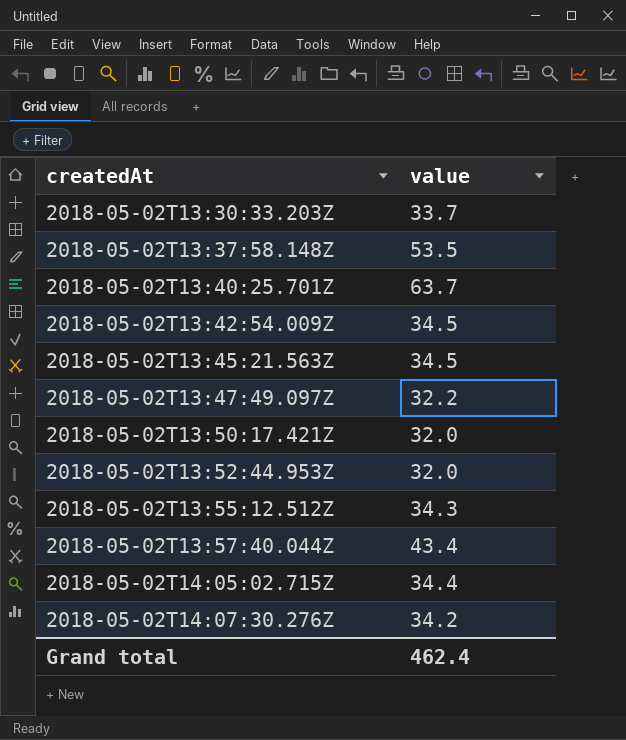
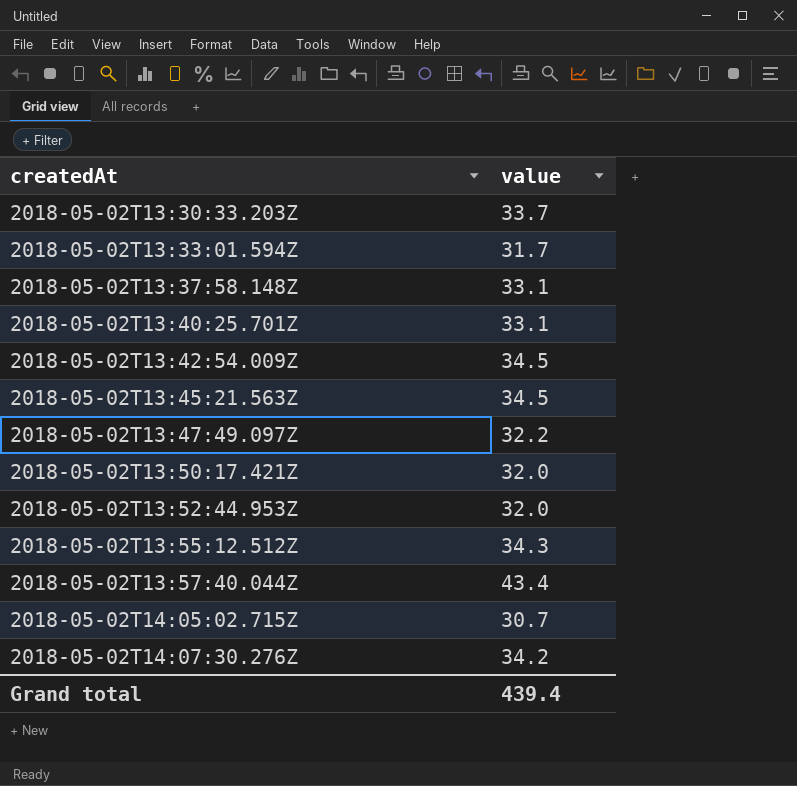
row 2018-05-02T13:33:01.594Z: none -> 31.7
2018-05-02T13:37:58.148Z | value: 53.5 -> 33.1
2018-05-02T13:40:25.701Z | value: 63.7 -> 33.1
2018-05-02T14:05:02.715Z | value: 34.4 -> 30.7
Grand total | value: 462.4 -> 439.4

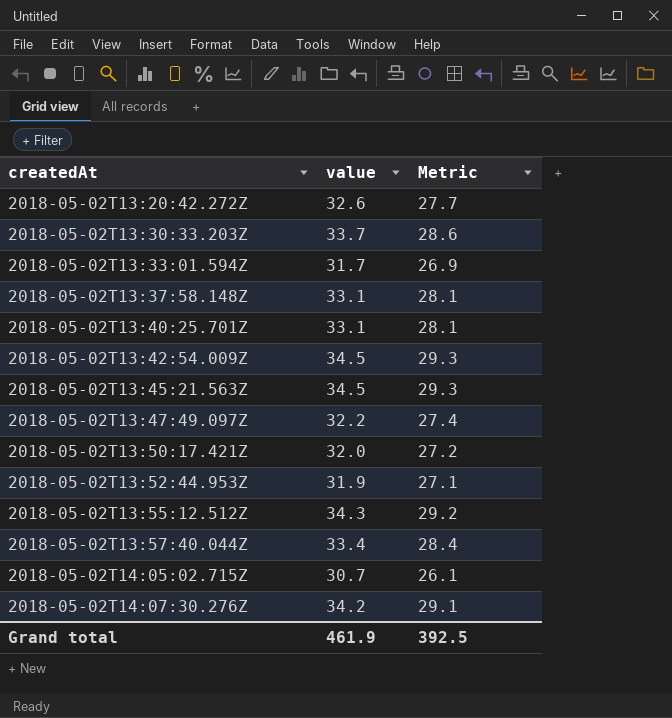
column Metric | formula: none -> [value] * 0.85
row 2018-05-02T13:20:42.272Z: none -> 32.6 | 27.7
2018-05-02T13:52:44.953Z | value: 32.0 -> 31.9
2018-05-02T13:57:40.044Z | value: 43.4 -> 33.4
Grand total | value: 439.4 -> 461.9

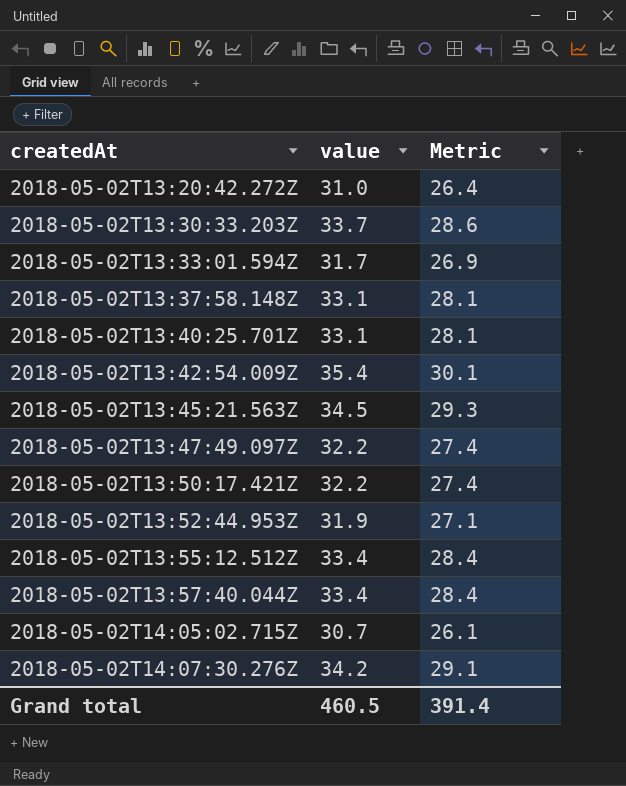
2018-05-02T13:20:42.272Z | value: 32.6 -> 31.0
2018-05-02T13:20:42.272Z | Metric: 27.7 -> 26.4
2018-05-02T13:42:54.009Z | value: 34.5 -> 35.4
2018-05-02T13:42:54.009Z | Metric: 29.3 -> 30.1
2018-05-02T13:50:17.421Z | value: 32.0 -> 32.2
2018-05-02T13:50:17.421Z | Metric: 27.2 -> 27.4
2018-05-02T13:55:12.512Z | value: 34.3 -> 33.4
2018-05-02T13:55:12.512Z | Metric: 29.2 -> 28.4
Grand total | value: 461.9 -> 460.5
Grand total | Metric: 392.5 -> 391.4

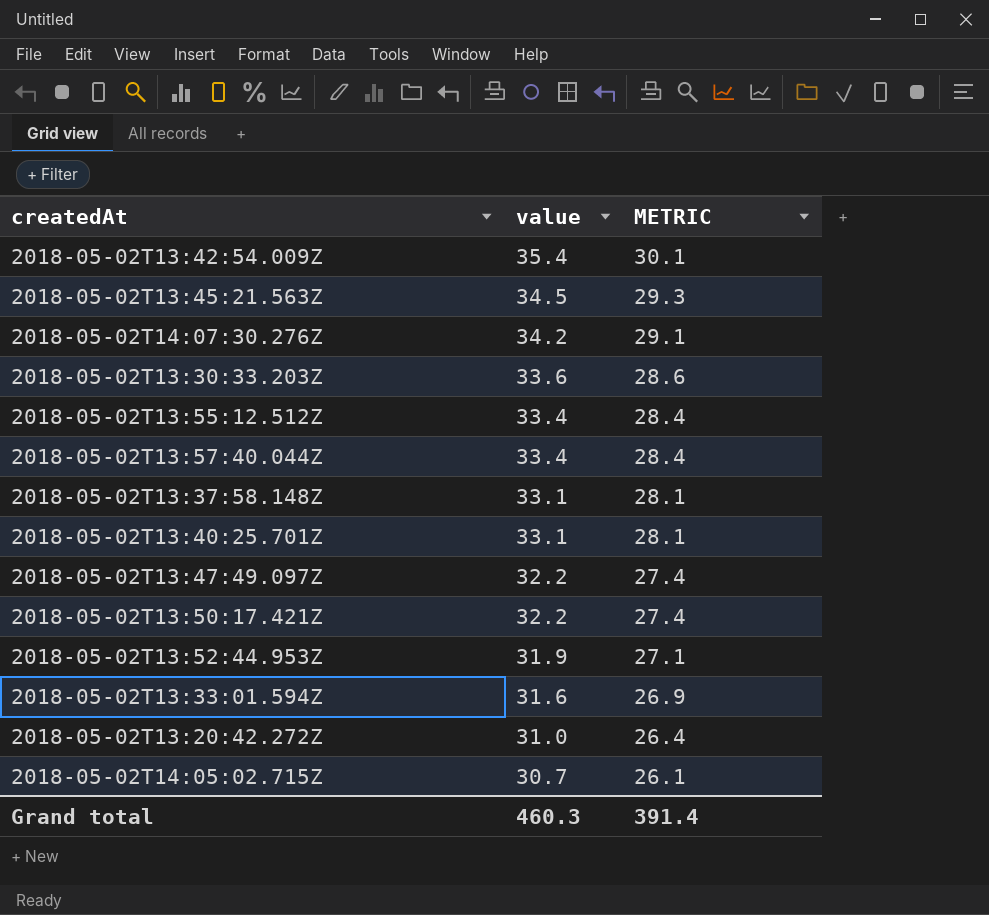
row order: createdAt ascending -> value descending
column name: Metric -> METRIC
2018-05-02T13:30:33.203Z | value: 33.7 -> 33.6
2018-05-02T13:33:01.594Z | value: 31.7 -> 31.6
Grand total | value: 460.5 -> 460.3

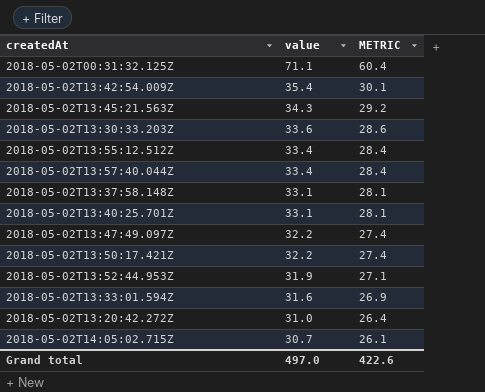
row 2018-05-02T14:07:30.276Z: 34.2 | 29.1 -> none
row 2018-05-02T00:31:32.125Z: none -> 71.1 | 60.4
2018-05-02T13:45:21.563Z | value: 34.5 -> 34.3
2018-05-02T13:45:21.563Z | METRIC: 29.3 -> 29.2
Grand total | value: 460.3 -> 497.0
Grand total | METRIC: 391.4 -> 422.6

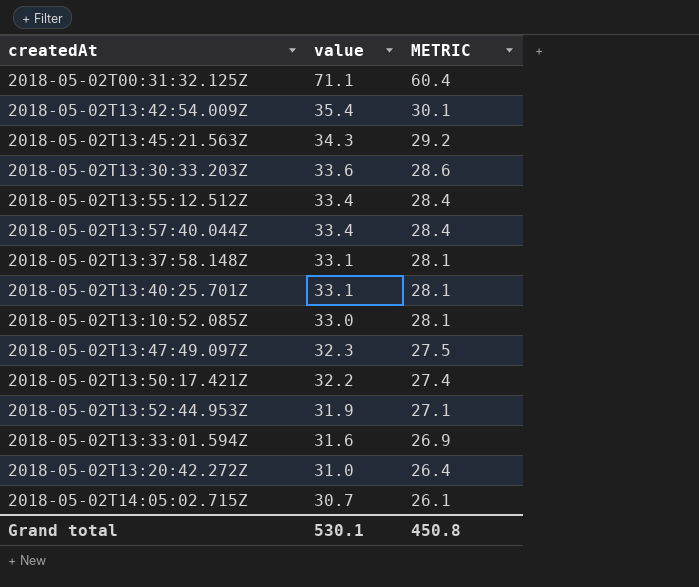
row 2018-05-02T13:10:52.085Z: none -> 33.0 | 28.1
2018-05-02T13:47:49.097Z | value: 32.2 -> 32.3
2018-05-02T13:47:49.097Z | METRIC: 27.4 -> 27.5
Grand total | value: 497.0 -> 530.1
Grand total | METRIC: 422.6 -> 450.8

